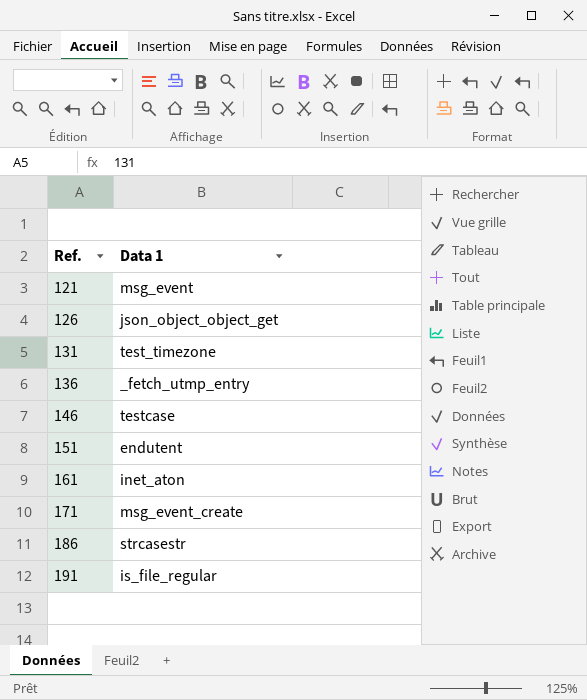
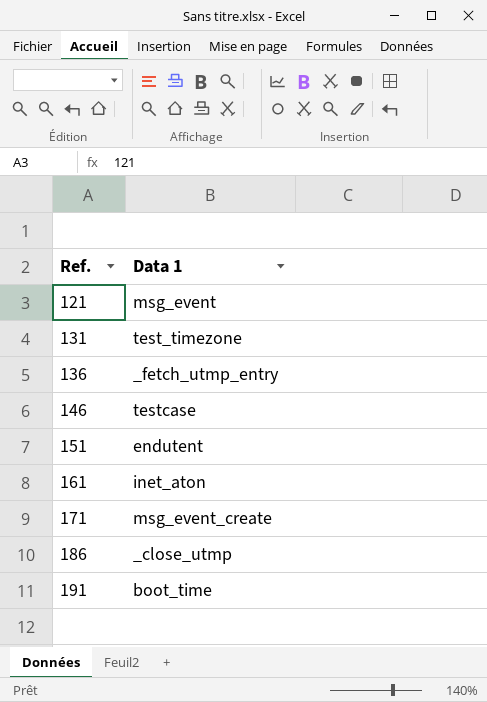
row 126: json_object_object_get -> none
186 | Data 1: strcasestr -> _close_utmp
191 | Data 1: is_file_regular -> boot_time

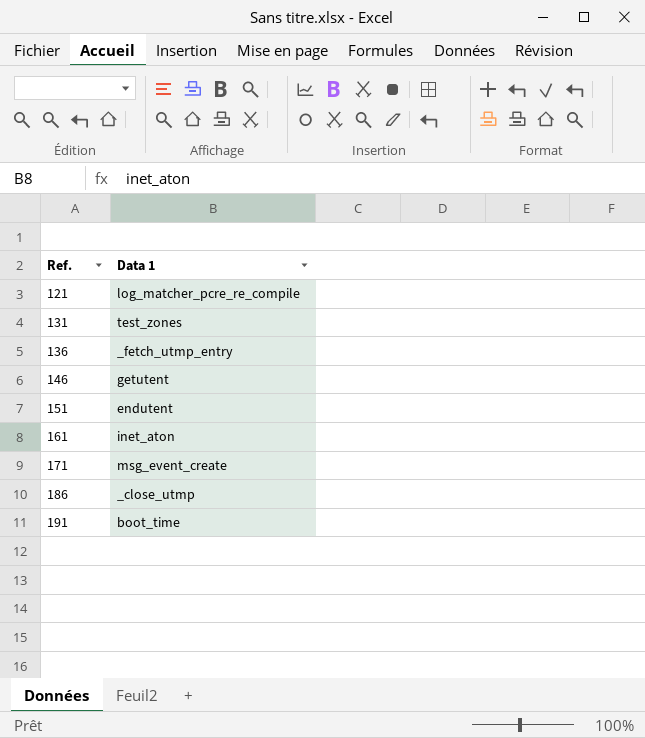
121 | Data 1: msg_event -> log_matcher_pcre_re_compile
131 | Data 1: test_timezone -> test_zones
146 | Data 1: testcase -> getutent

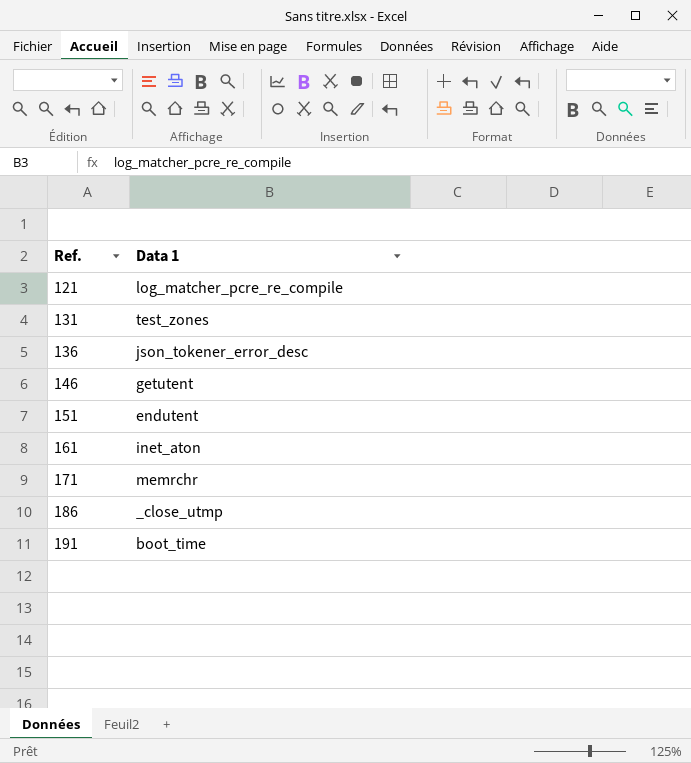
136 | Data 1: _fetch_utmp_entry -> json_tokener_error_desc
171 | Data 1: msg_event_create -> memrchr

